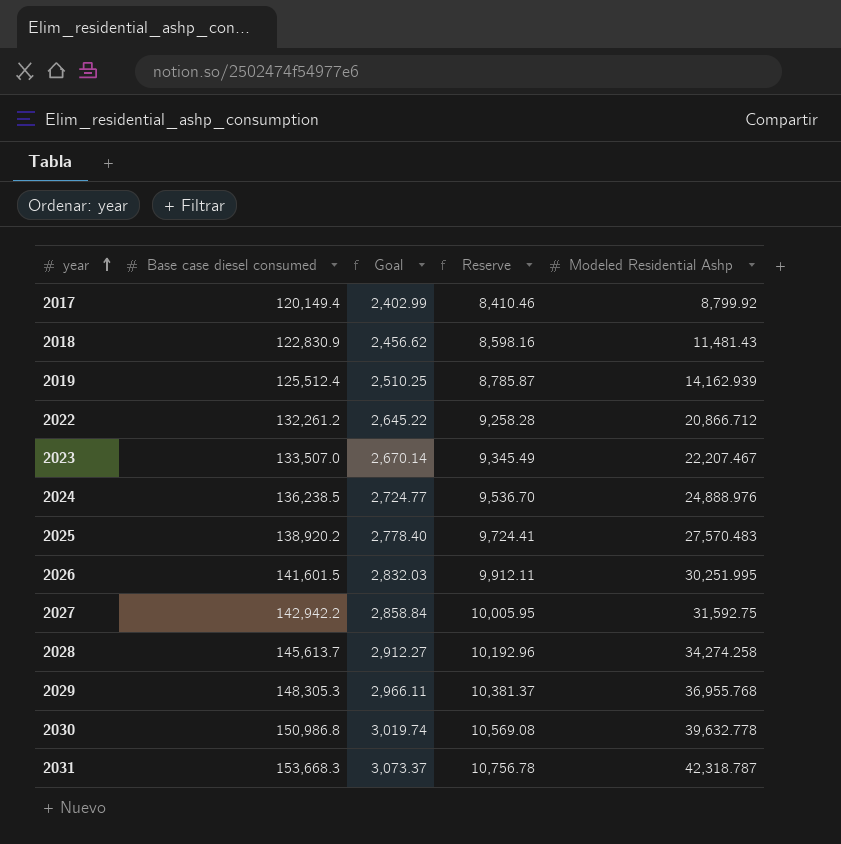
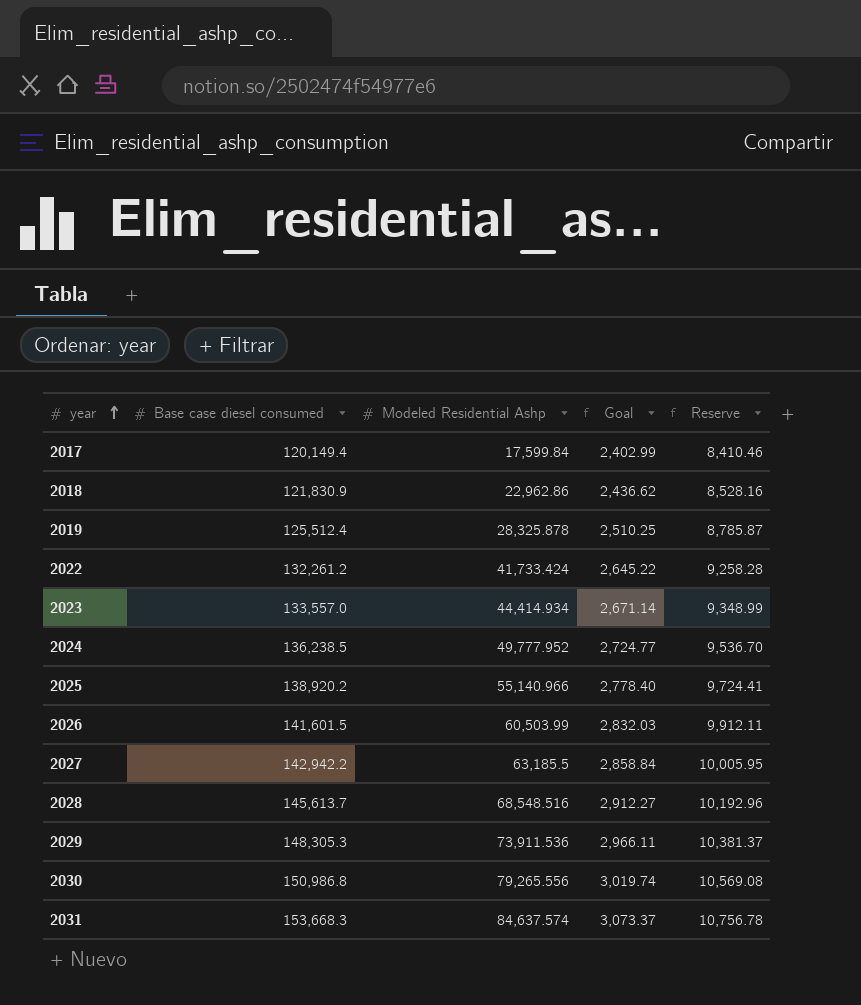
column Modeled Residential Ashp | position: 5 -> 3
2017 | Modeled Residential Ashp: 8,799.92 -> 17,599.84
2018 | Base case diesel consumed: 122,830.9 -> 121,830.9
2018 | Modeled Residential Ashp: 11,481.43 -> 22,962.86
2018 | Goal: 2,456.62 -> 2,436.62
2018 | Reserve: 8,598.16 -> 8,528.16
2019 | Modeled Residential Ashp: 14,162.939 -> 28,325.878
2022 | Modeled Residential Ashp: 20,866.712 -> 41,733.424
2023 | Base case diesel consumed: 133,507.0 -> 133,557.0
2023 | Modeled Residential Ashp: 22,207.467 -> 44,414.934
2023 | Goal: 2,670.14 -> 2,671.14
2023 | Reserve: 9,345.49 -> 9,348.99
2024 | Modeled Residential Ashp: 24,888.976 -> 49,777.952
2025 | Modeled Residential Ashp: 27,570.483 -> 55,140.966
2026 | Modeled Residential Ashp: 30,251.995 -> 60,503.99
2027 | Modeled Residential Ashp: 31,592.75 -> 63,185.5
2028 | Modeled Residential Ashp: 34,274.258 -> 68,548.516
2029 | Modeled Residential Ashp: 36,955.768 -> 73,911.536
2030 | Modeled Residential Ashp: 39,632.778 -> 79,265.556
2031 | Modeled Residential Ashp: 42,318.787 -> 84,637.574

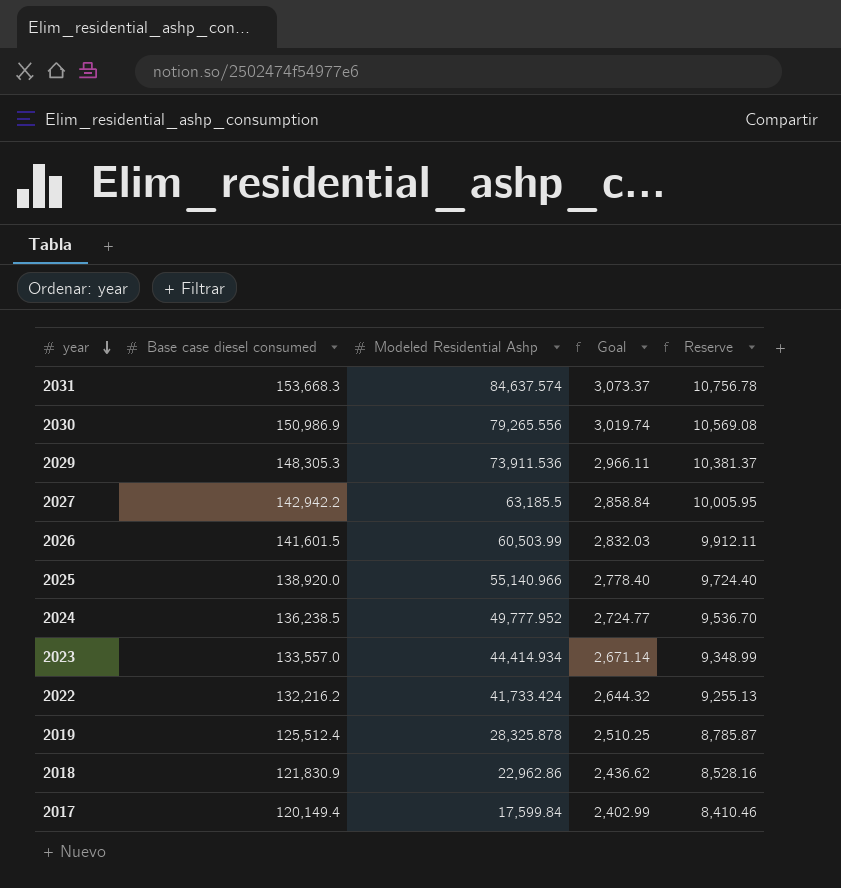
row order: year ascending -> year descending
row 2028: 145,613.7 | 68,548.516 | 2,912.27 | 10,192.96 -> none
2030 | Base case diesel consumed: 150,986.8 -> 150,986.9
2025 | Base case diesel consumed: 138,920.2 -> 138,920.0
2025 | Reserve: 9,724.41 -> 9,724.40
2022 | Base case diesel consumed: 132,261.2 -> 132,216.2
2022 | Goal: 2,645.22 -> 2,644.32
2022 | Reserve: 9,258.28 -> 9,255.13

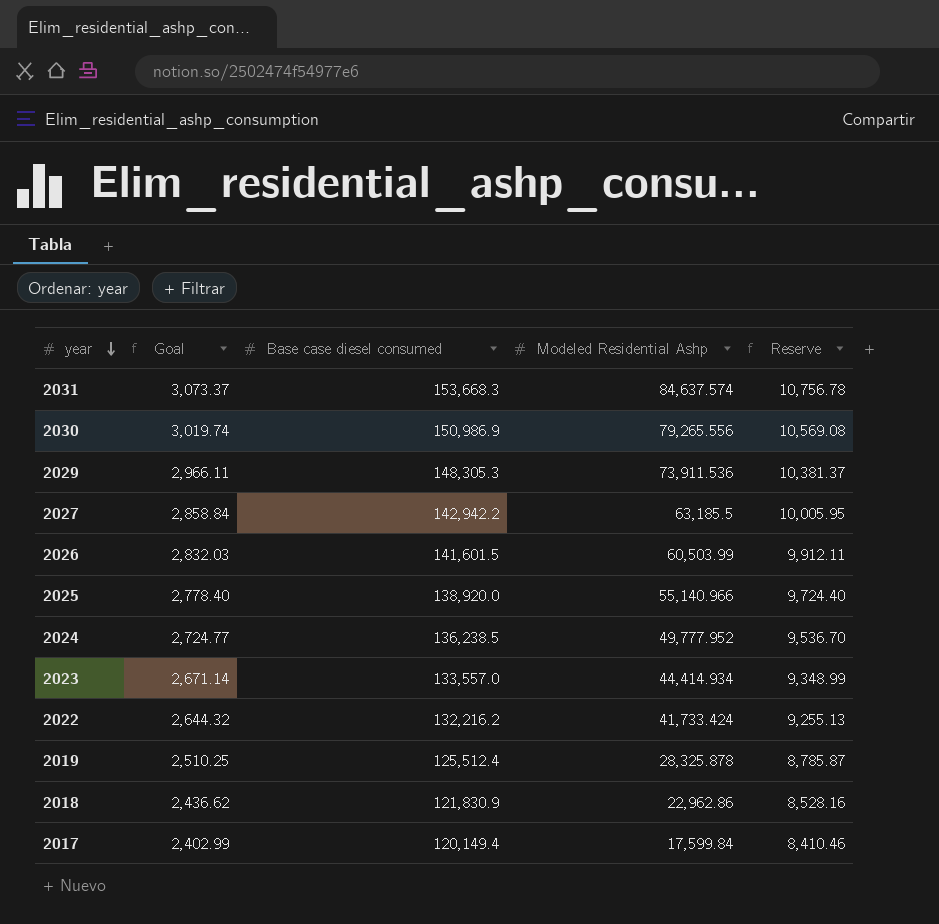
column Goal | position: 4 -> 2

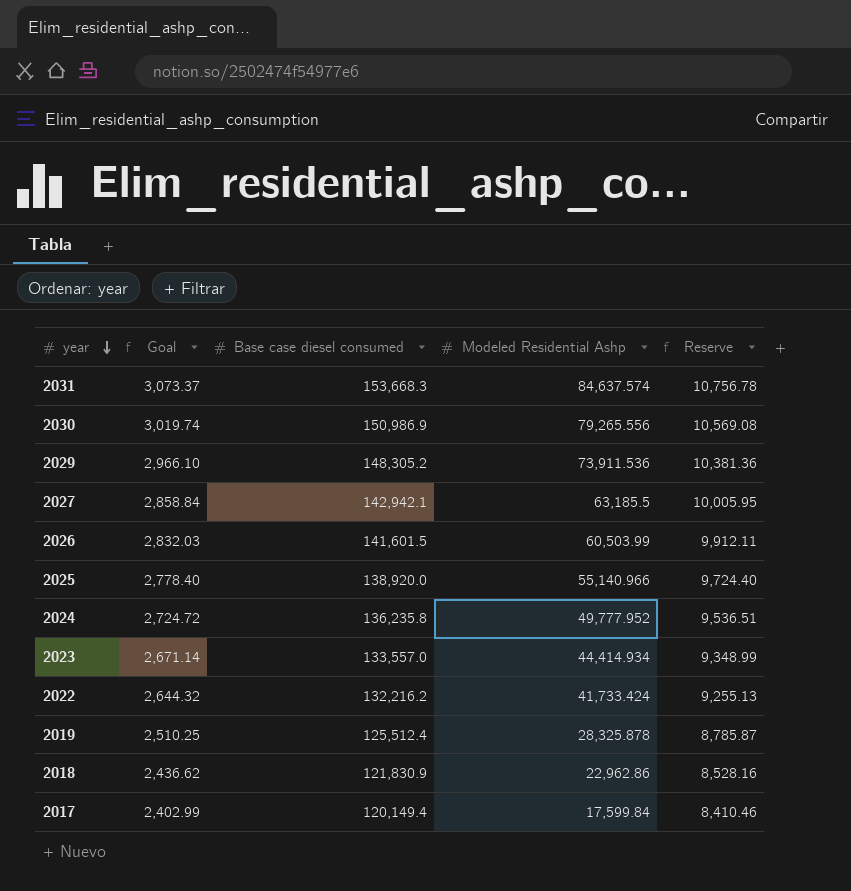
2029 | Goal: 2,966.11 -> 2,966.10
2029 | Base case diesel consumed: 148,305.3 -> 148,305.2
2029 | Reserve: 10,381.37 -> 10,381.36
2027 | Base case diesel consumed: 142,942.2 -> 142,942.1
2024 | Goal: 2,724.77 -> 2,724.72
2024 | Base case diesel consumed: 136,238.5 -> 136,235.8
2024 | Reserve: 9,536.70 -> 9,536.51

